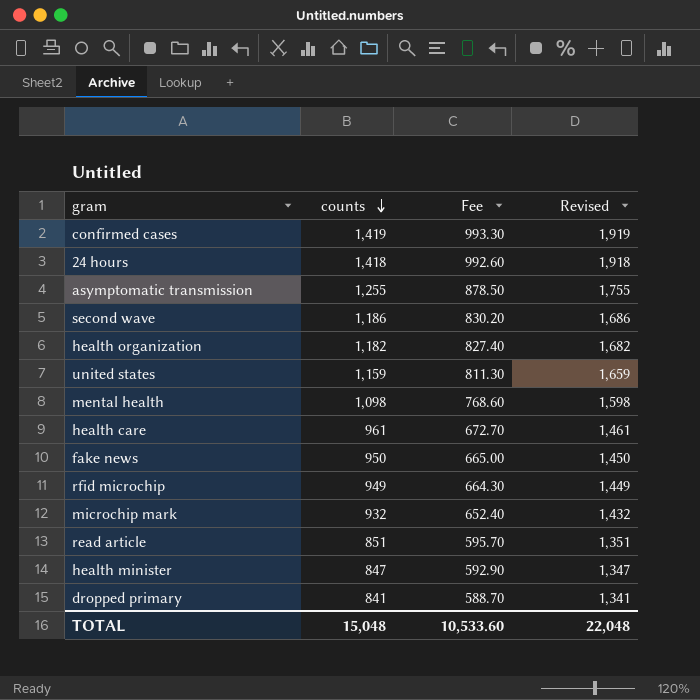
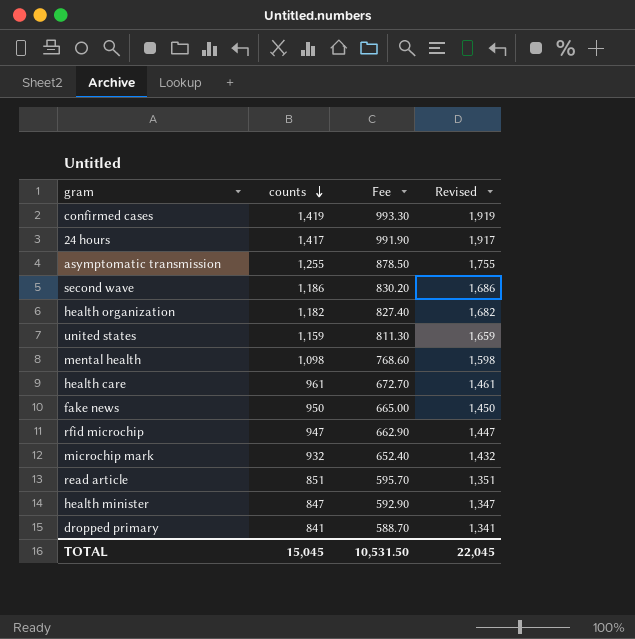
24 hours | counts: 1,418 -> 1,417
24 hours | Fee: 992.60 -> 991.90
24 hours | Revised: 1,918 -> 1,917
rfid microchip | counts: 949 -> 947
rfid microchip | Fee: 664.30 -> 662.90
rfid microchip | Revised: 1,449 -> 1,447
TOTAL | counts: 15,048 -> 15,045
TOTAL | Fee: 10,533.60 -> 10,531.50
TOTAL | Revised: 22,048 -> 22,045

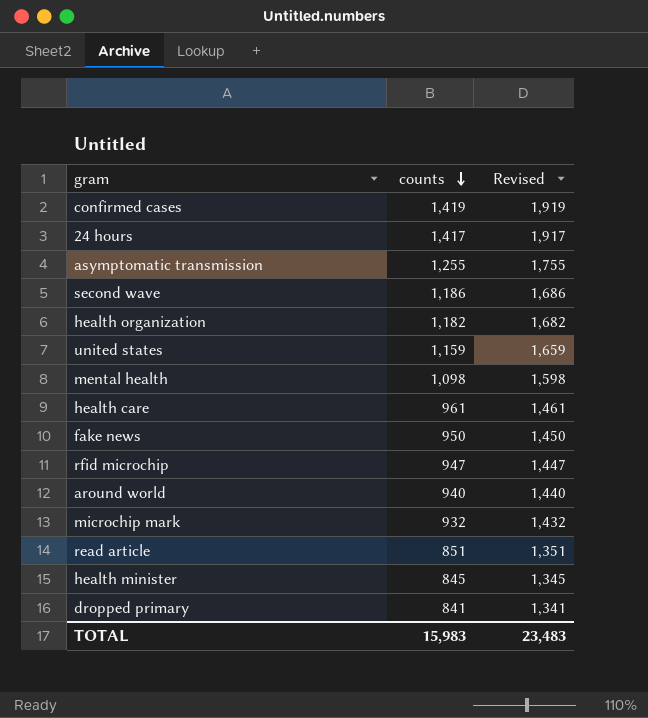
column Fee | formula: [counts] * 0.7 -> none
row around world: none -> 940 | 1,440
health minister | counts: 847 -> 845
health minister | Revised: 1,347 -> 1,345
TOTAL | counts: 15,045 -> 15,983
TOTAL | Revised: 22,045 -> 23,483

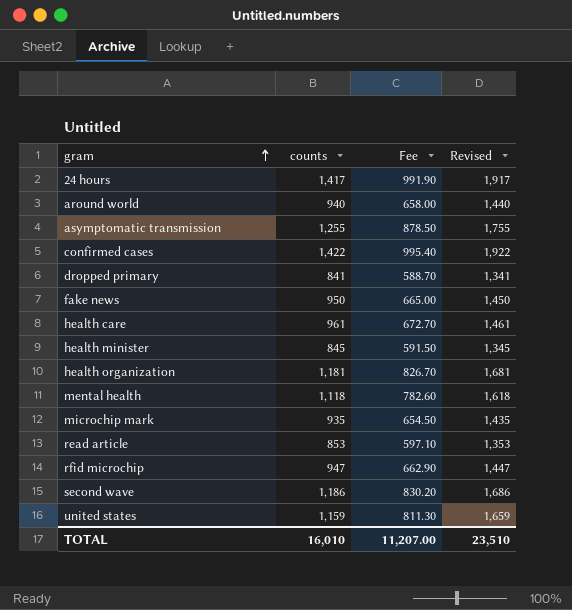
row order: counts descending -> gram ascending
column Fee | formula: none -> [counts] * 0.7
confirmed cases | counts: 1,419 -> 1,422
confirmed cases | Revised: 1,919 -> 1,922
health organization | counts: 1,182 -> 1,181
health organization | Revised: 1,682 -> 1,681
mental health | counts: 1,098 -> 1,118
mental health | Revised: 1,598 -> 1,618
microchip mark | counts: 932 -> 935
microchip mark | Revised: 1,432 -> 1,435
read article | counts: 851 -> 853
read article | Revised: 1,351 -> 1,353
TOTAL | counts: 15,983 -> 16,010
TOTAL | Revised: 23,483 -> 23,510

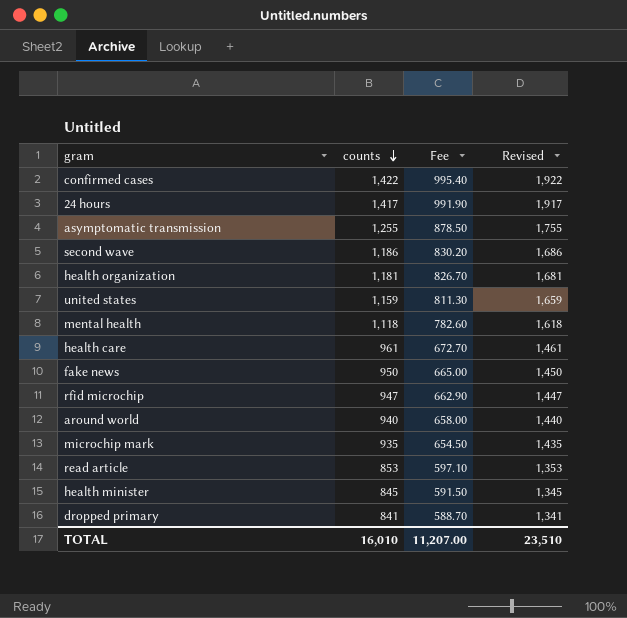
row order: gram ascending -> counts descending

